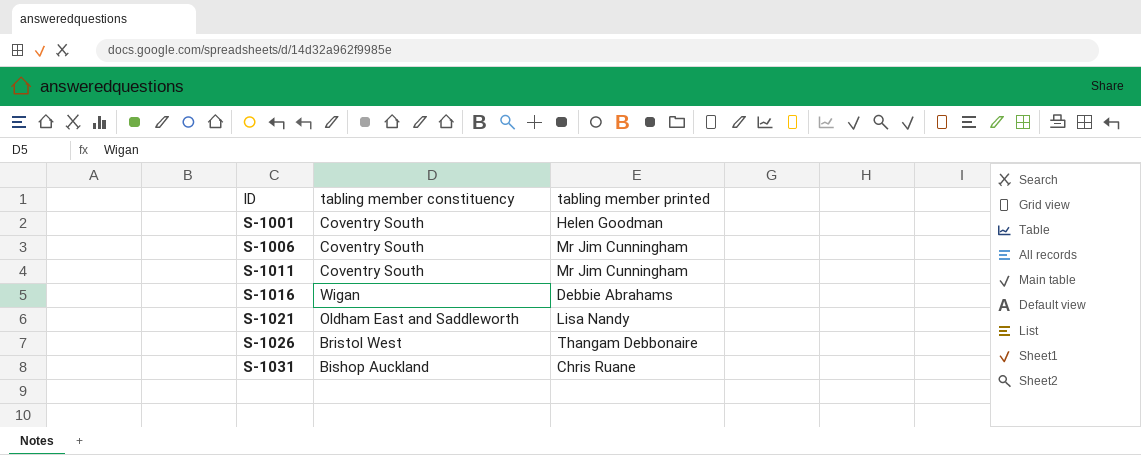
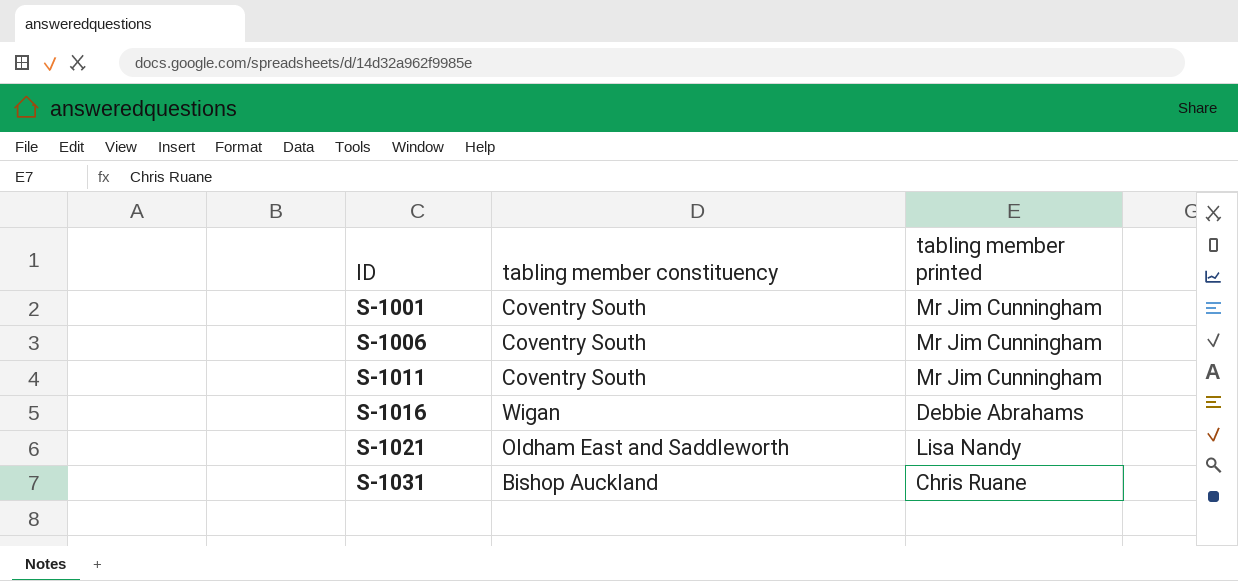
row S-1026: Bristol West | Thangam Debbonaire -> none
S-1001 | tabling member printed: Helen Goodman -> Mr Jim Cunningham

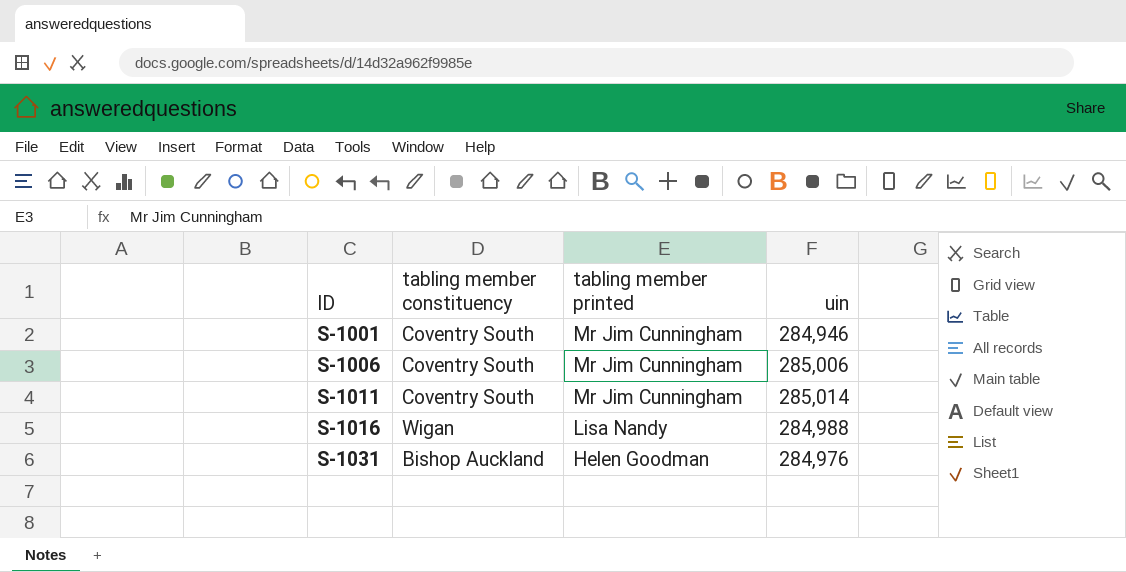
column uin | position: none -> 4
row S-1021: Oldham East and Saddleworth | Lisa Nandy -> none
S-1016 | tabling member printed: Debbie Abrahams -> Lisa Nandy
S-1031 | tabling member printed: Chris Ruane -> Helen Goodman

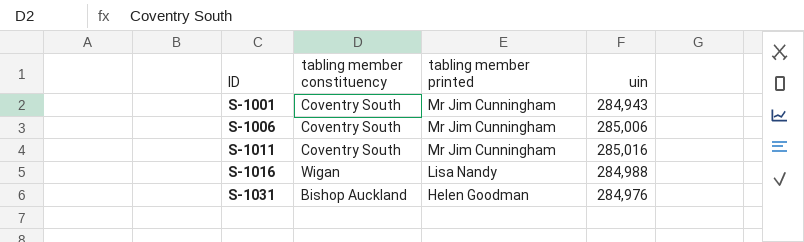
S-1001 | uin: 284,946 -> 284,943
S-1011 | uin: 285,014 -> 285,016

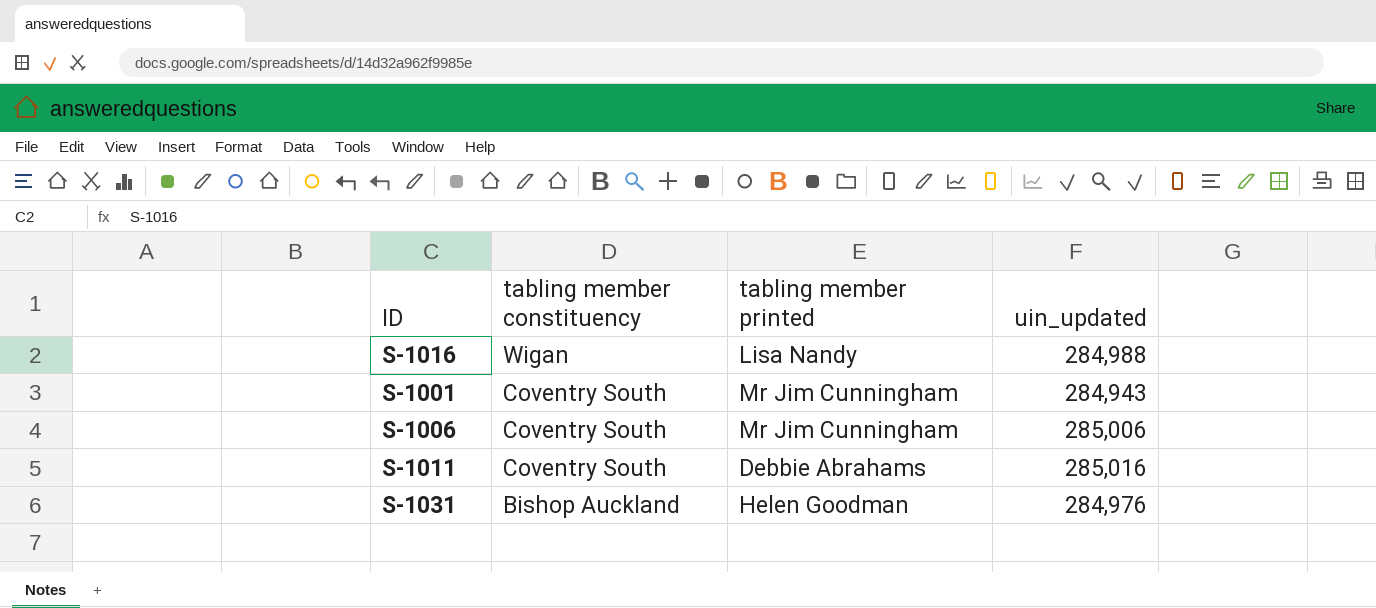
row order: ID ascending -> tabling member constituency descending
column name: uin -> uin_updated
S-1011 | tabling member printed: Mr Jim Cunningham -> Debbie Abrahams

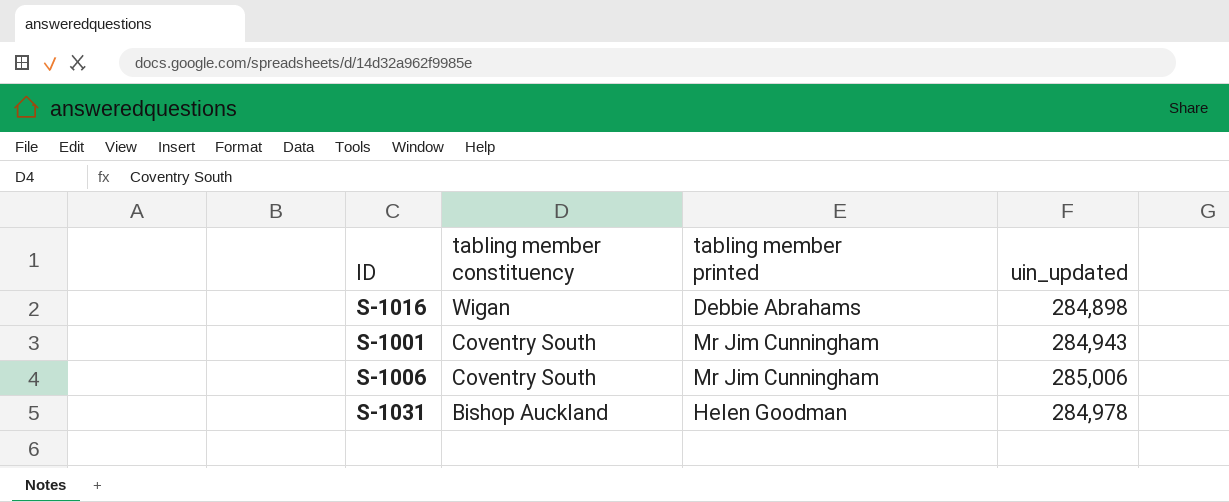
row S-1011: Coventry South | Debbie Abrahams | 285,016 -> none
S-1016 | tabling member printed: Lisa Nandy -> Debbie Abrahams
S-1016 | uin_updated: 284,988 -> 284,898
S-1031 | uin_updated: 284,976 -> 284,978

